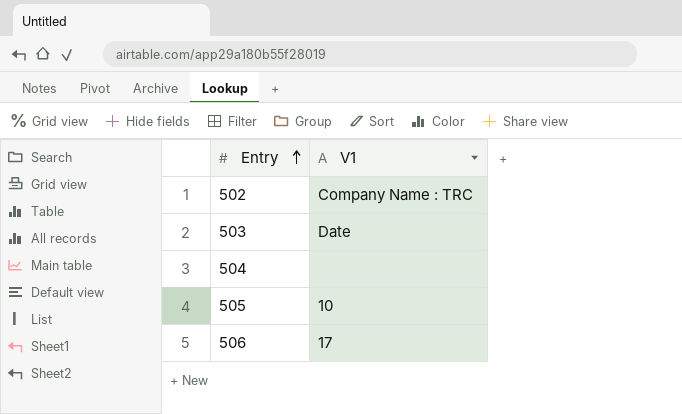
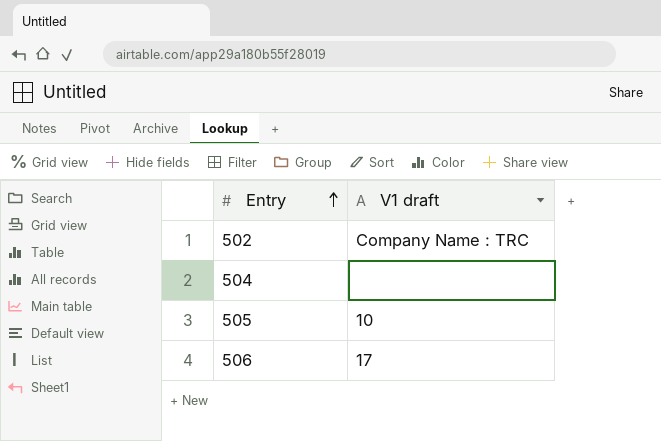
column name: V1 -> V1 draft
row 503: Date -> none

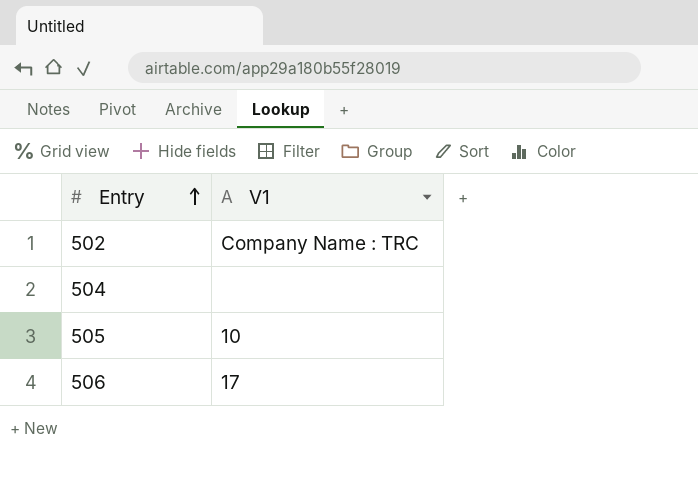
column name: V1 draft -> V1

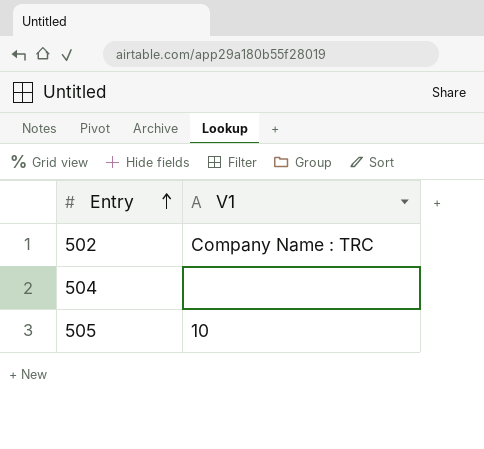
row 506: 17 -> none

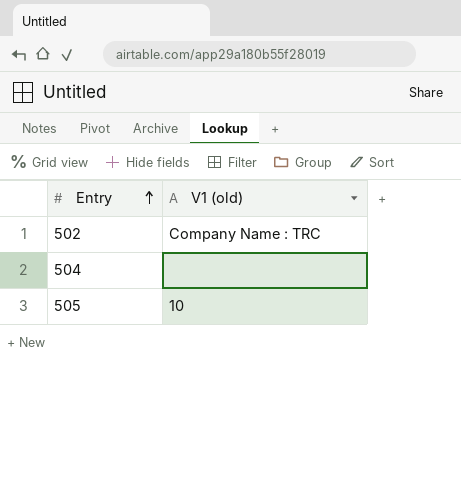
column name: V1 -> V1 (old)

